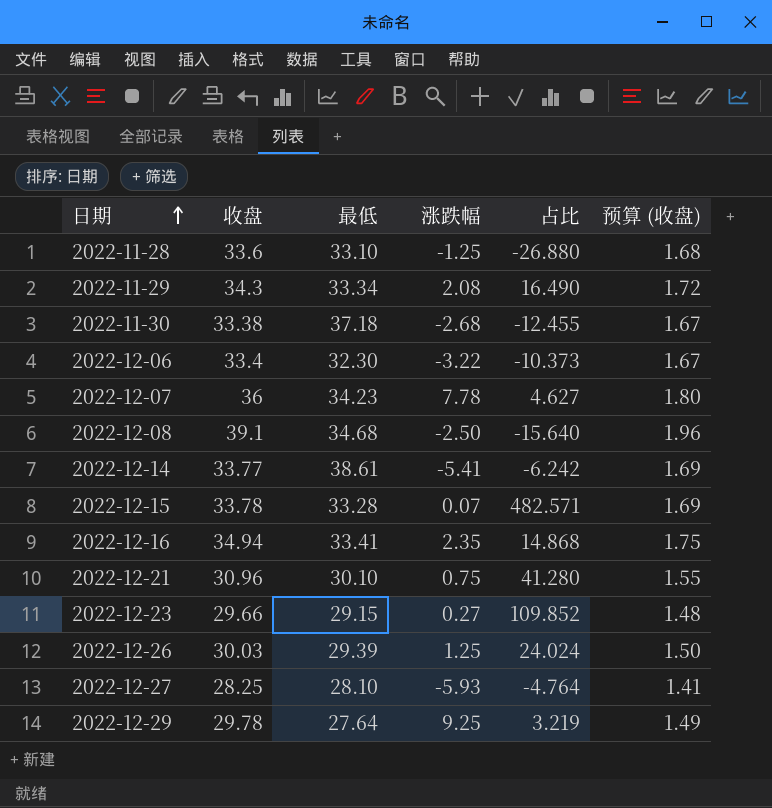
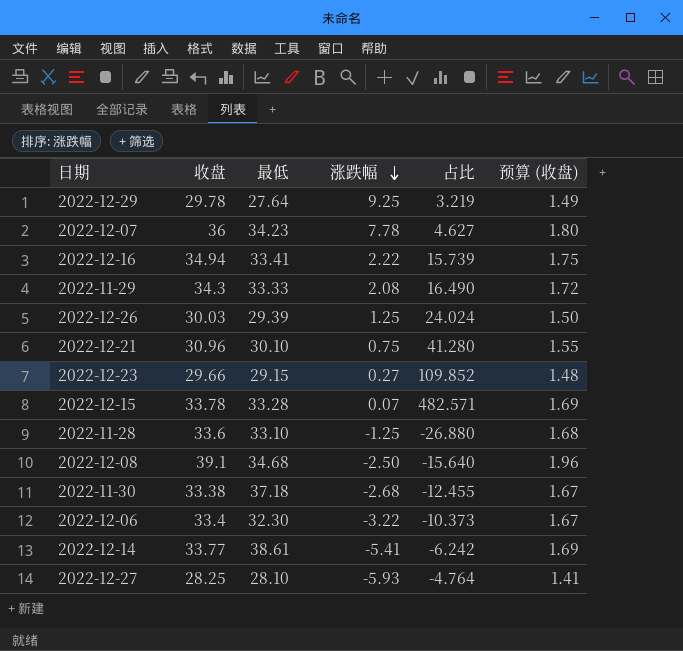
row order: 日期 ascending -> 涨跌幅 descending
2022-12-16 | 涨跌幅: 2.35 -> 2.22
2022-12-16 | 占比: 14.868 -> 15.739
2022-11-29 | 最低: 33.34 -> 33.33

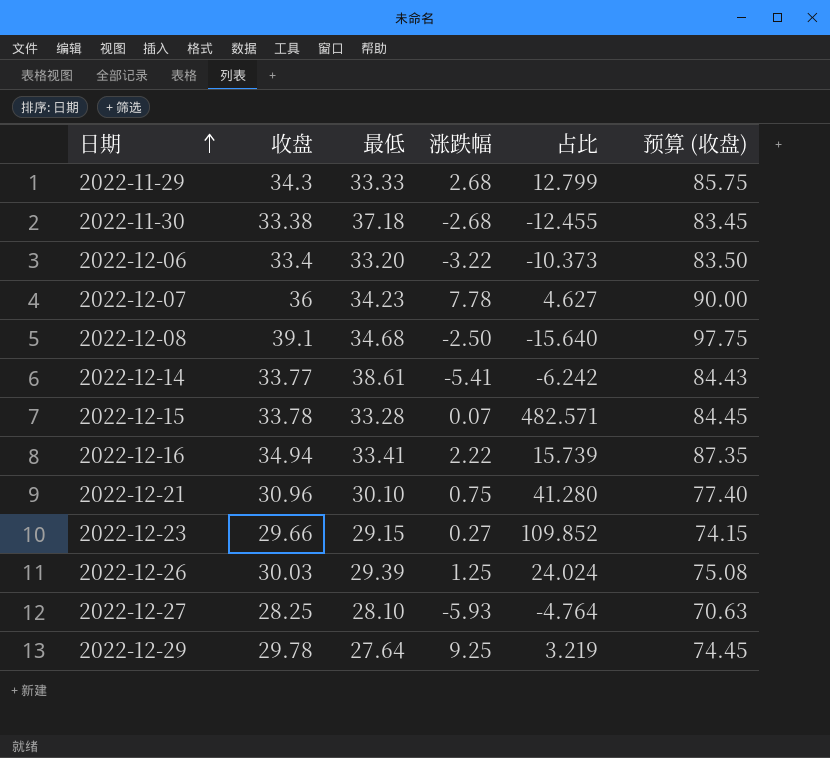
row order: 涨跌幅 descending -> 日期 ascending
column 预算 (收盘) | formula: [收盘] * 0.05 -> [收盘] * 2.5
row 2022-11-28: 33.6 | 33.10 | -1.25 | -26.880 | 1.68 -> none
2022-11-29 | 涨跌幅: 2.08 -> 2.68
2022-11-29 | 占比: 16.490 -> 12.799
2022-12-06 | 最低: 32.30 -> 33.20

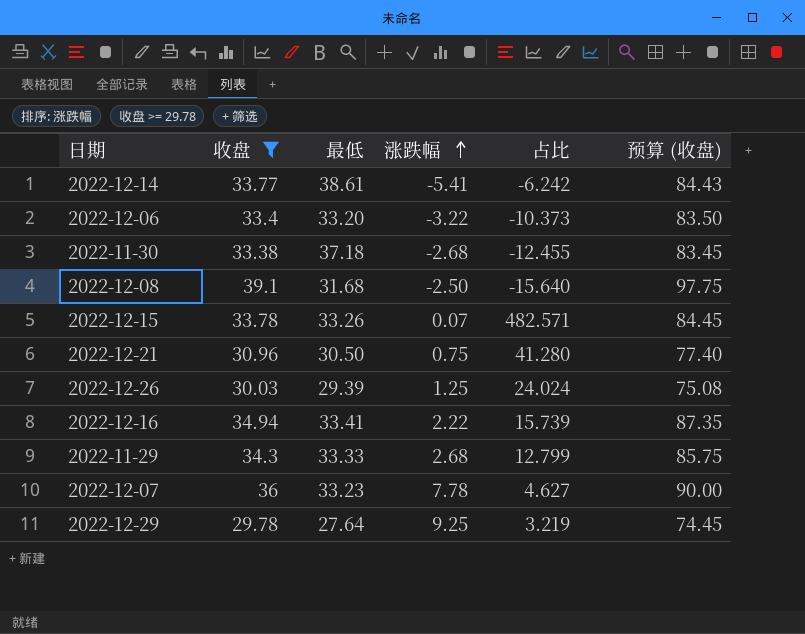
filter: none -> 收盘 >= 29.78
row order: 日期 ascending -> 涨跌幅 ascending
2022-12-08 | 最低: 34.68 -> 31.68
2022-12-15 | 最低: 33.28 -> 33.26
2022-12-21 | 最低: 30.10 -> 30.50
2022-12-07 | 最低: 34.23 -> 33.23

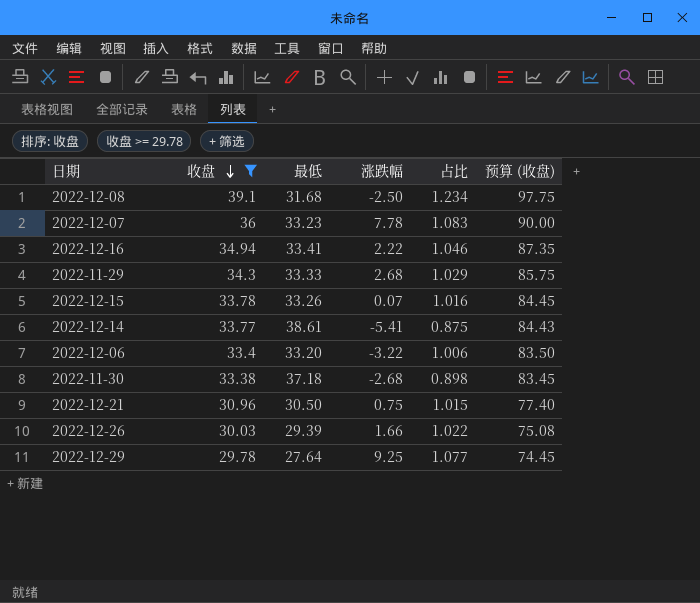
row order: 涨跌幅 ascending -> 收盘 descending
column 占比 | formula: [收盘] / [涨跌幅] -> [收盘] / [最低]
2022-12-26 | 涨跌幅: 1.25 -> 1.66

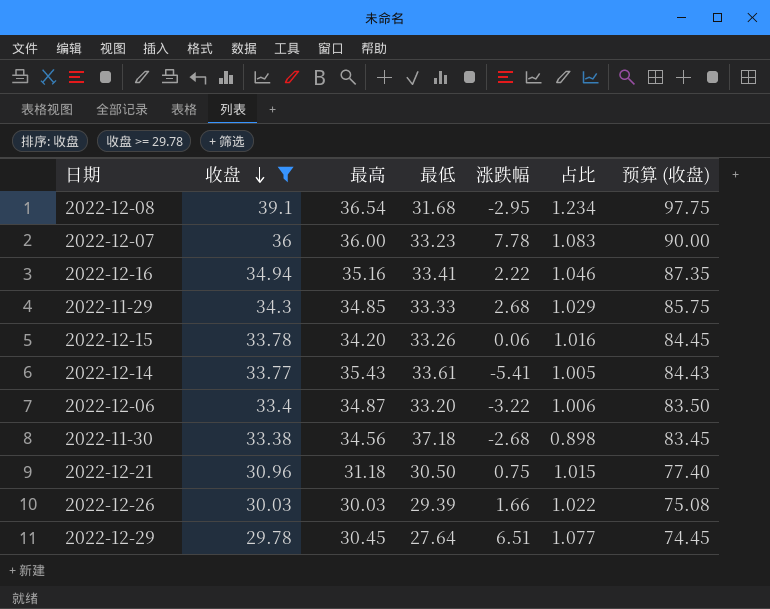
column 最高 | position: none -> 3
2022-12-08 | 涨跌幅: -2.50 -> -2.95
2022-12-15 | 涨跌幅: 0.07 -> 0.06
2022-12-14 | 最低: 38.61 -> 33.61
2022-12-14 | 占比: 0.875 -> 1.005
2022-12-29 | 涨跌幅: 9.25 -> 6.51

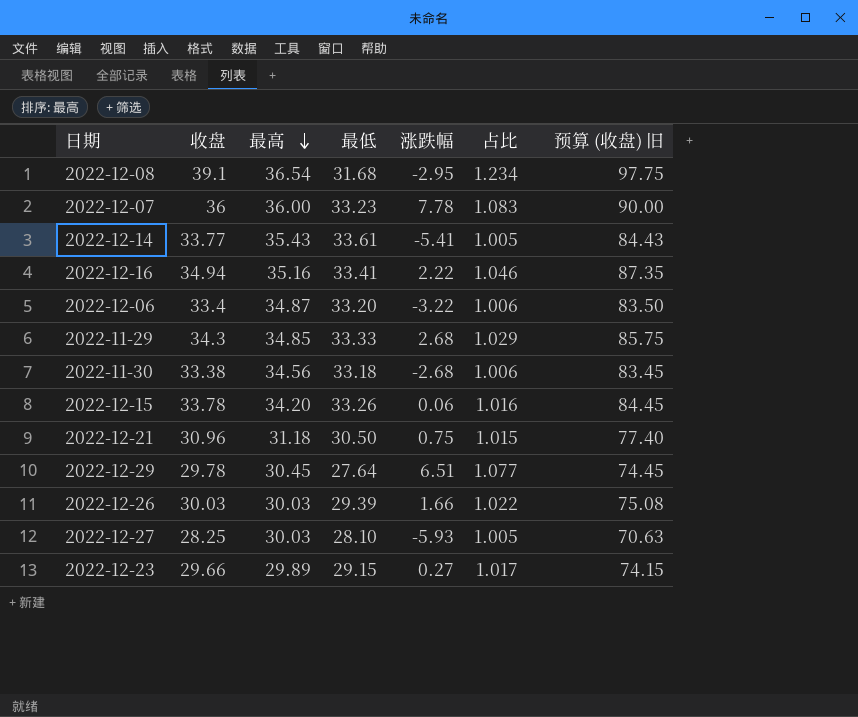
filter: 收盘 >= 29.78 -> none
row order: 收盘 descending -> 最高 descending
column name: 预算 (收盘) -> 预算 (收盘) 旧
2022-11-30 | 最低: 37.18 -> 33.18
2022-11-30 | 占比: 0.898 -> 1.006

